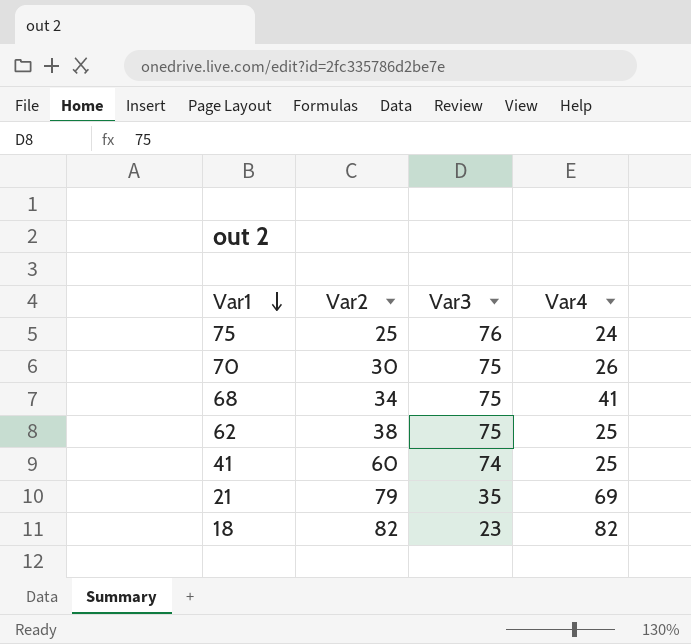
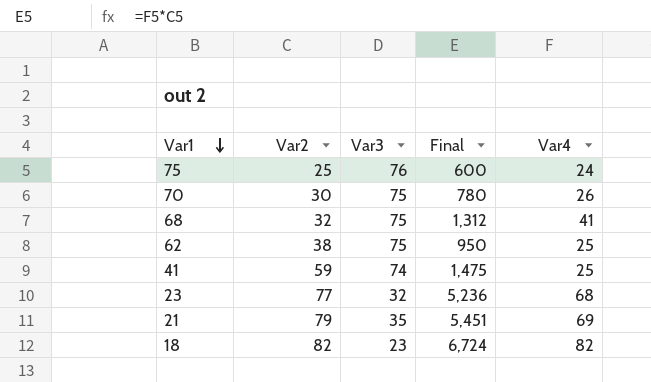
column Final | formula: none -> [Var2] * [Var4]
68 | Var2: 34 -> 32
41 | Var2: 60 -> 59
row 23: none -> 77 | 32 | 5,236 | 68

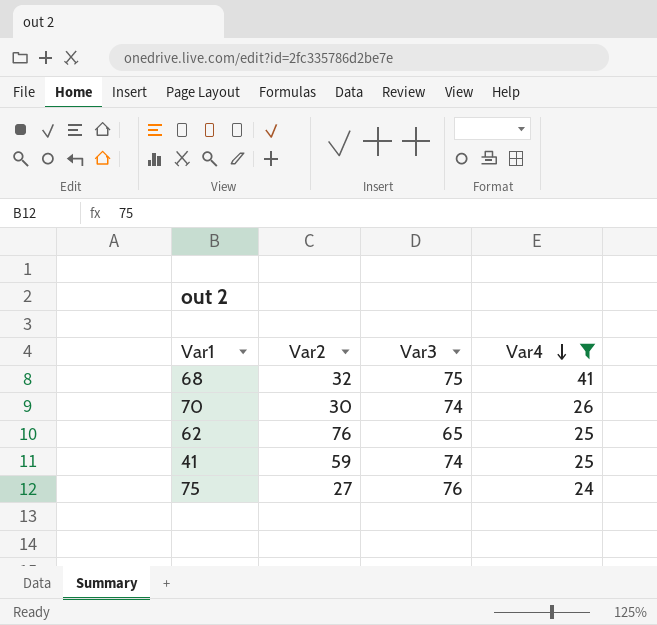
filter: none -> Var4 <= 41
row order: Var1 descending -> Var4 descending
column Final | formula: [Var2] * [Var4] -> none
70 | Var3: 75 -> 74
62 | Var2: 38 -> 76
62 | Var3: 75 -> 65
75 | Var2: 25 -> 27

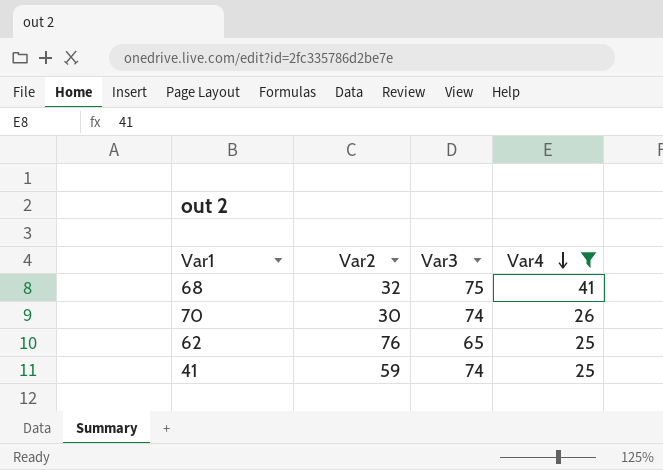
row 75: 27 | 76 | 24 -> none

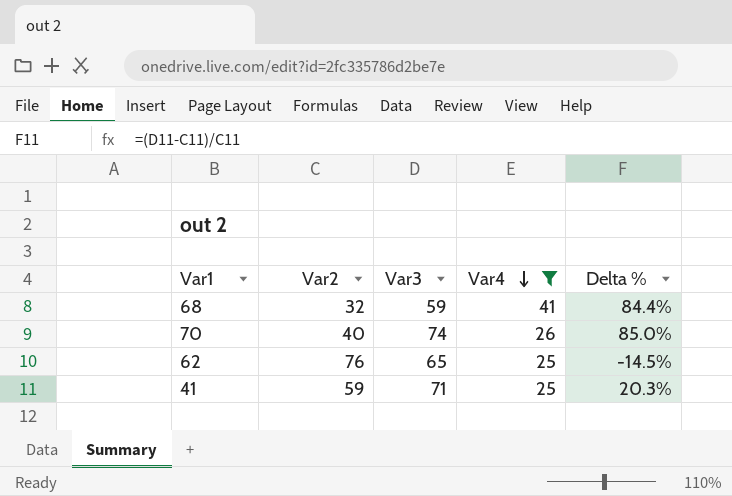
column Delta % | formula: none -> ([Var3] - [Var2]) / [Var2]
68 | Var3: 75 -> 59
70 | Var2: 30 -> 40
41 | Var3: 74 -> 71

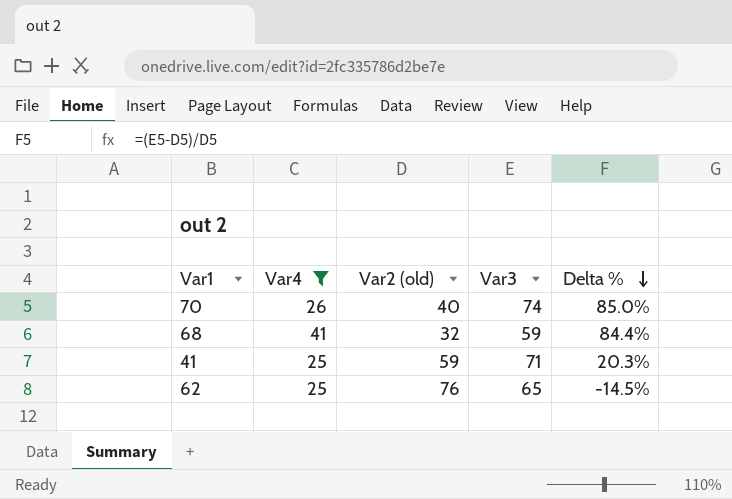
row order: Var4 descending -> Delta % descending
column Var4 | position: 4 -> 2
column name: Var2 -> Var2 (old)

